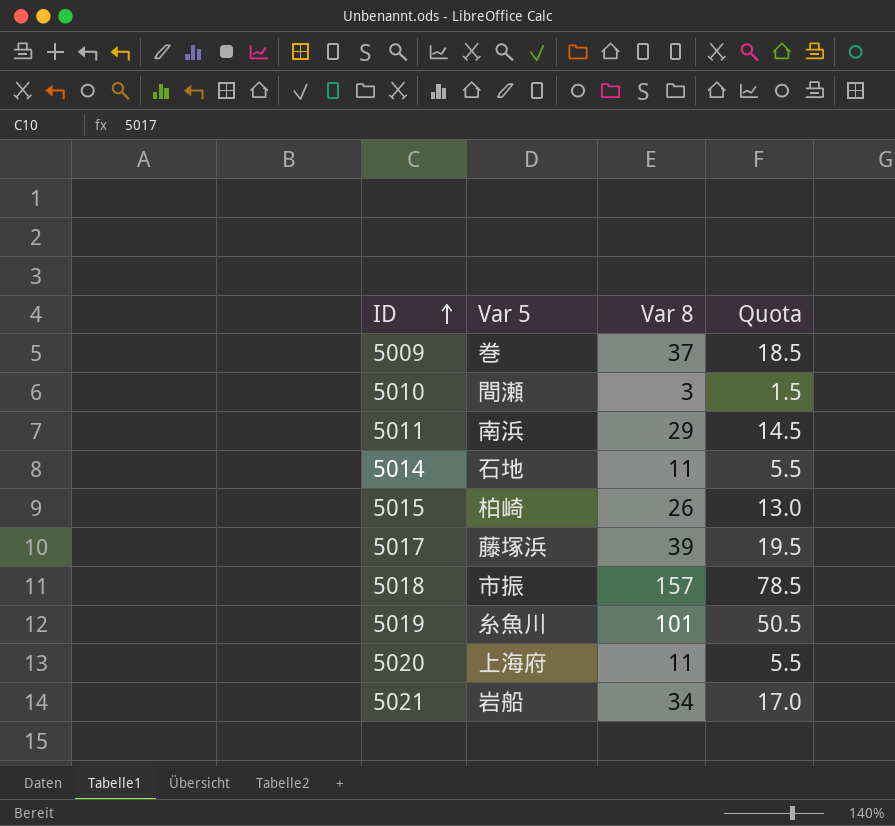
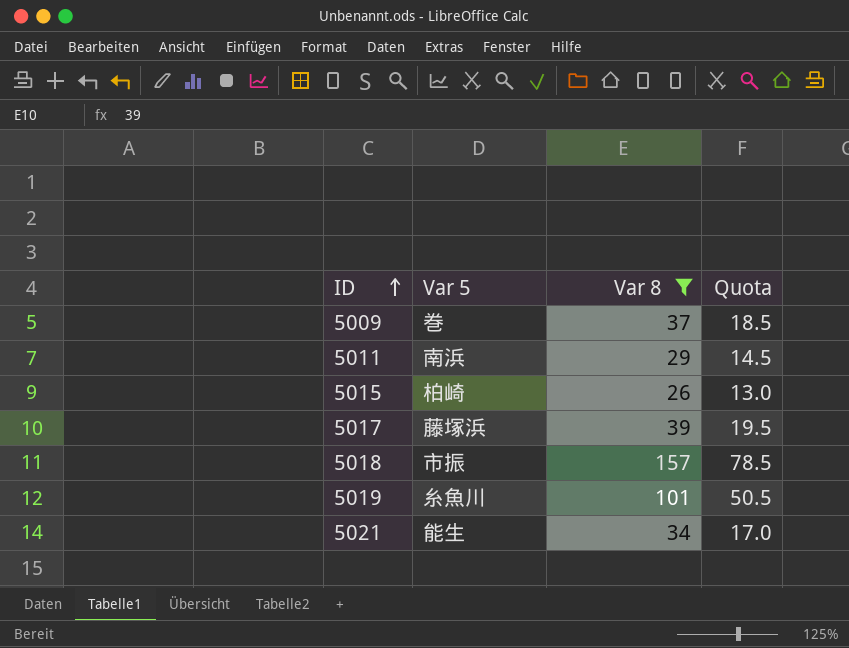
filter: none -> Var 8 >= 26
5021 | Var 5: 岩船 -> 能生

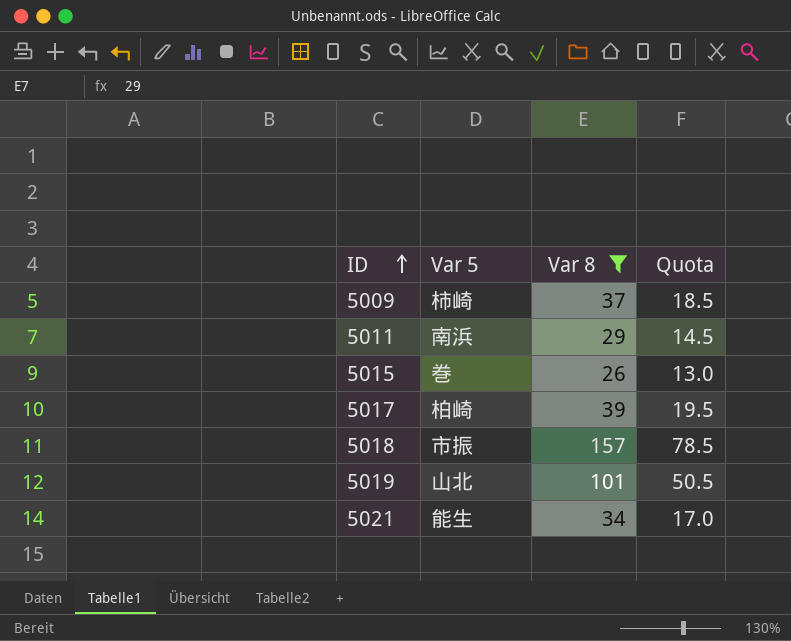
5009 | Var 5: 巻 -> 柿崎
5015 | Var 5: 柏崎 -> 巻
5017 | Var 5: 藤塚浜 -> 柏崎
5019 | Var 5: 糸魚川 -> 山北

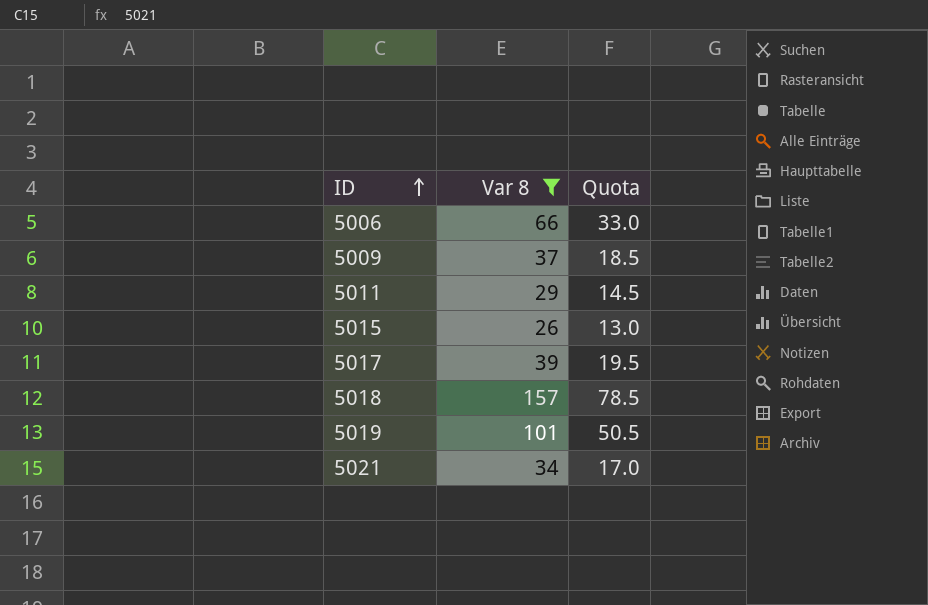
column Var 5 | position: 2 -> none
row 5006: none -> 66 | 33.0

